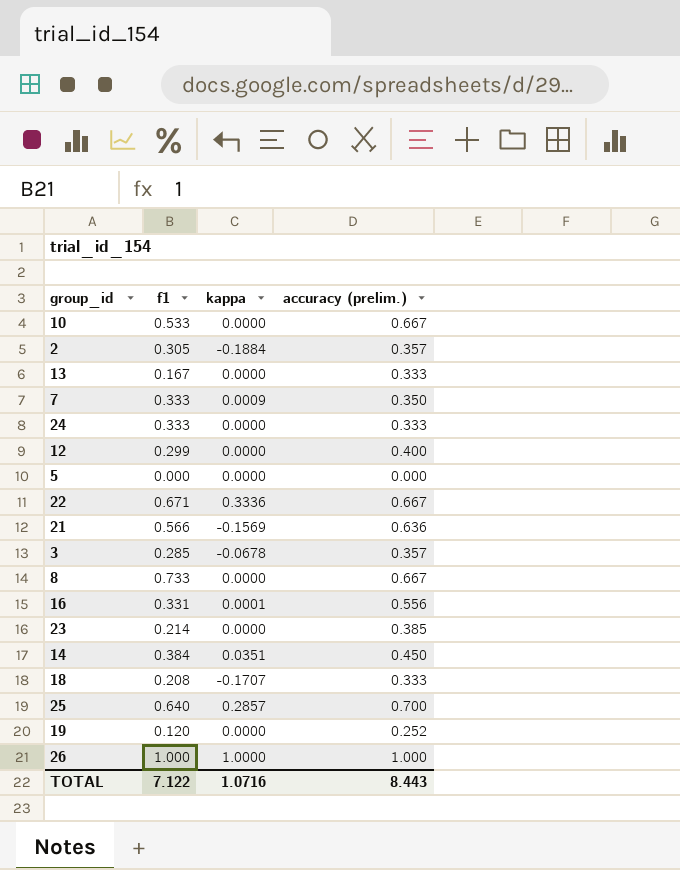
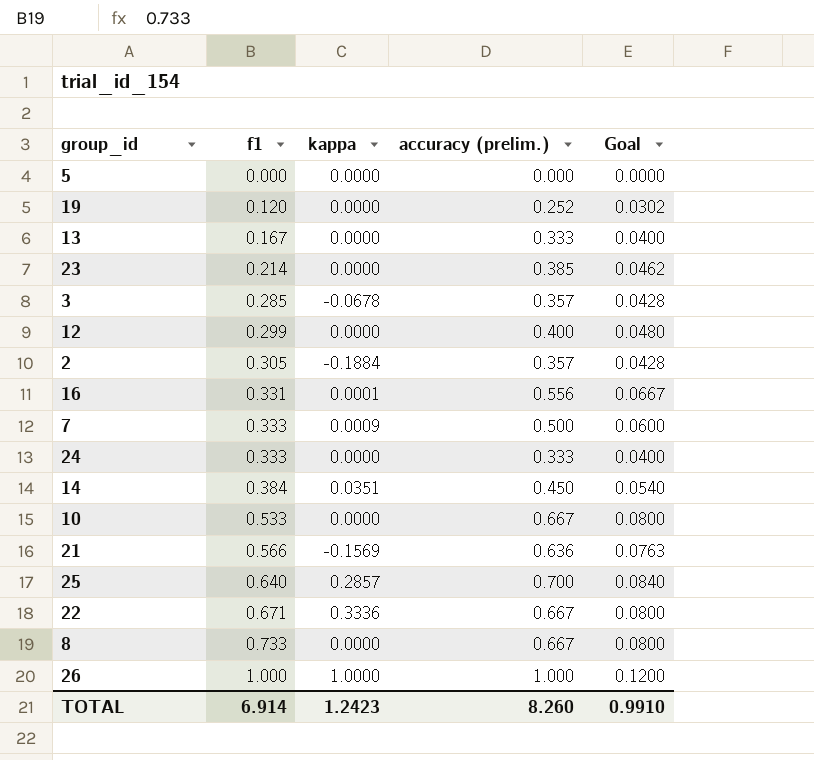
row order: none -> f1 ascending
column Goal | formula: none -> [accuracy (prelim.)] * 0.12
row 18: 0.208 | -0.1707 | 0.333 -> none
7 | accuracy (prelim.): 0.350 -> 0.500
TOTAL | f1: 7.122 -> 6.914
TOTAL | kappa: 1.0716 -> 1.2423
TOTAL | accuracy (prelim.): 8.443 -> 8.260

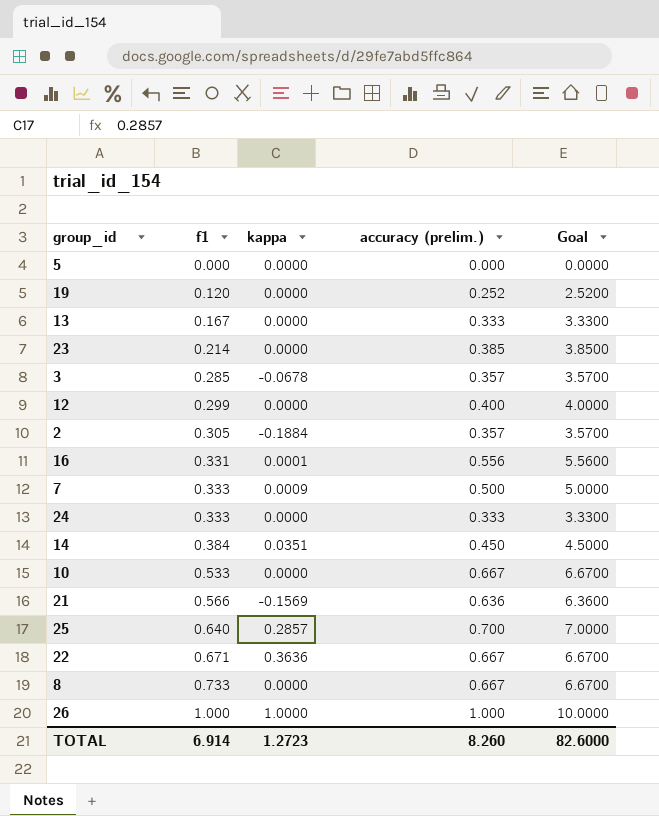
column Goal | formula: [accuracy (prelim.)] * 0.12 -> [accuracy (prelim.)] * 10
22 | kappa: 0.3336 -> 0.3636
TOTAL | kappa: 1.2423 -> 1.2723
TOTAL | Goal: 0.9910 -> 82.6000

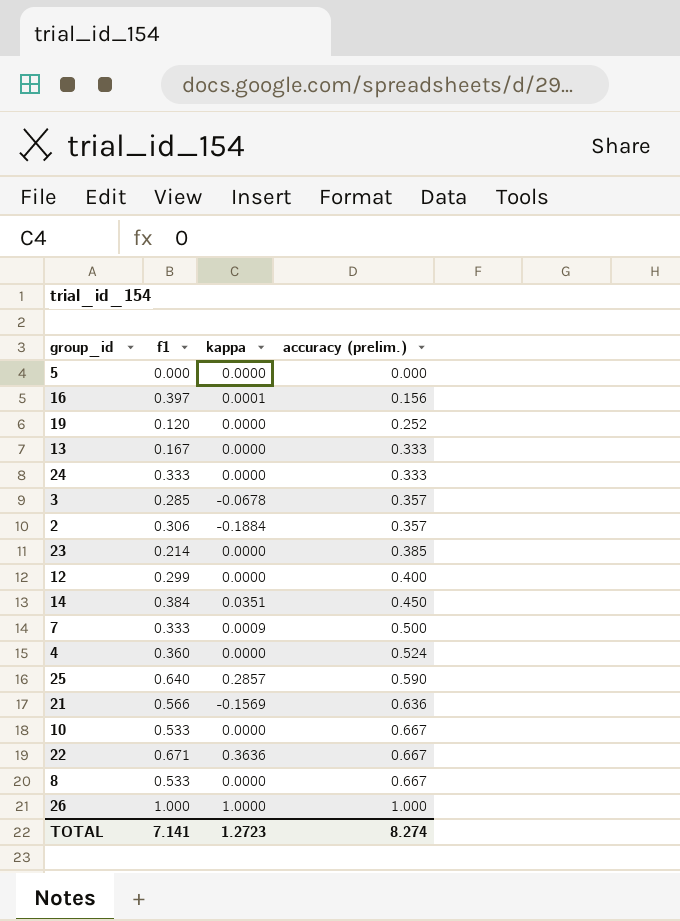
row order: f1 ascending -> accuracy (prelim.) ascending
column Goal | formula: [accuracy (prelim.)] * 10 -> none
16 | f1: 0.331 -> 0.397
16 | accuracy (prelim.): 0.556 -> 0.156
2 | f1: 0.305 -> 0.306
row 4: none -> 0.360 | 0.0000 | 0.524
25 | accuracy (prelim.): 0.700 -> 0.590
8 | f1: 0.733 -> 0.533
TOTAL | f1: 6.914 -> 7.141
TOTAL | accuracy (prelim.): 8.260 -> 8.274

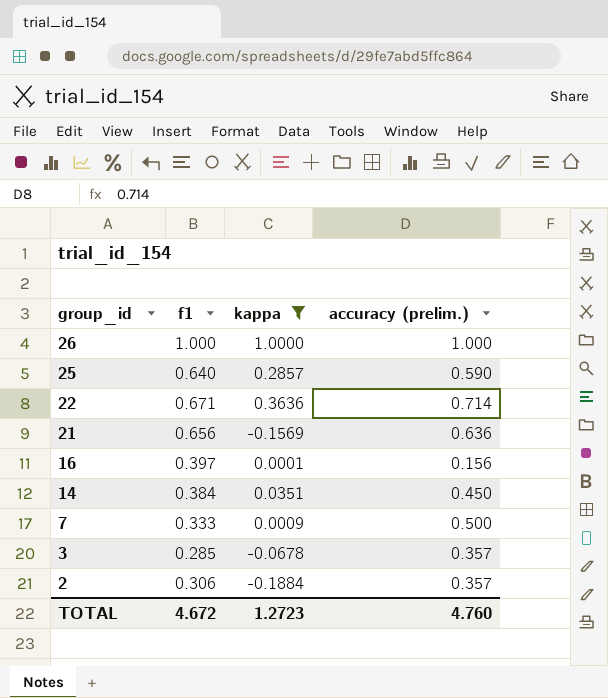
filter: none -> kappa != 0.0000
row order: accuracy (prelim.) ascending -> group_id descending
22 | accuracy (prelim.): 0.667 -> 0.714
21 | f1: 0.566 -> 0.656
TOTAL | f1: 7.141 -> 4.672
TOTAL | accuracy (prelim.): 8.274 -> 4.760

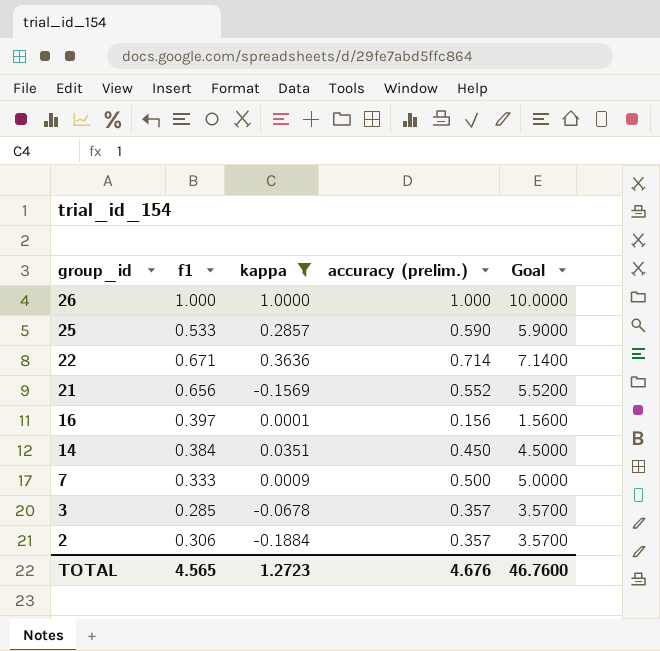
column Goal | formula: none -> [accuracy (prelim.)] * 10
25 | f1: 0.640 -> 0.533
21 | accuracy (prelim.): 0.636 -> 0.552
TOTAL | f1: 4.672 -> 4.565
TOTAL | accuracy (prelim.): 4.760 -> 4.676

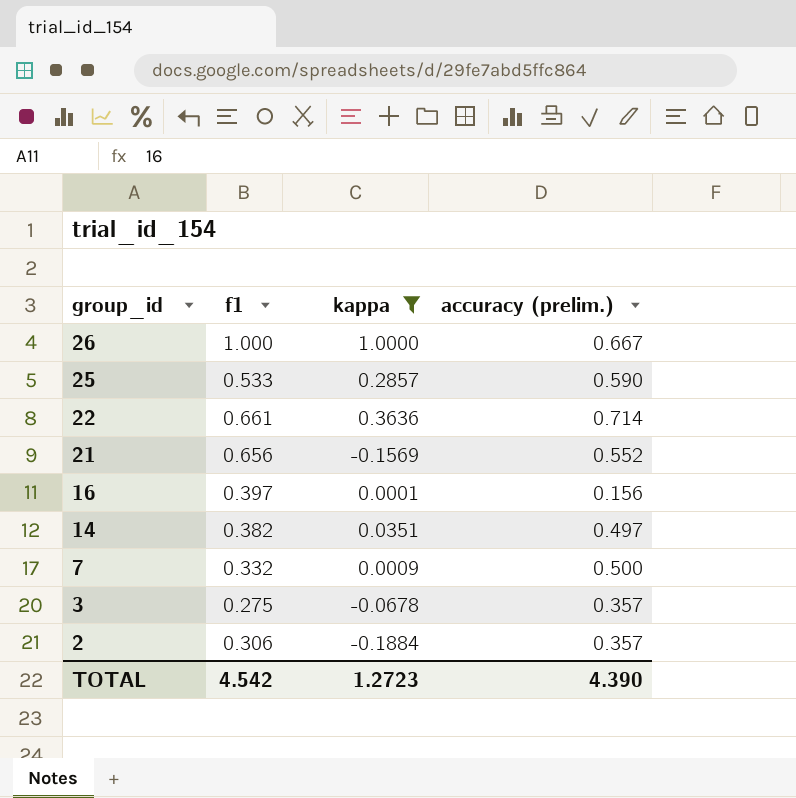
column Goal | formula: [accuracy (prelim.)] * 10 -> none
26 | accuracy (prelim.): 1.000 -> 0.667
22 | f1: 0.671 -> 0.661
14 | f1: 0.384 -> 0.382
14 | accuracy (prelim.): 0.450 -> 0.497
7 | f1: 0.333 -> 0.332
3 | f1: 0.285 -> 0.275
TOTAL | f1: 4.565 -> 4.542
TOTAL | accuracy (prelim.): 4.676 -> 4.390

